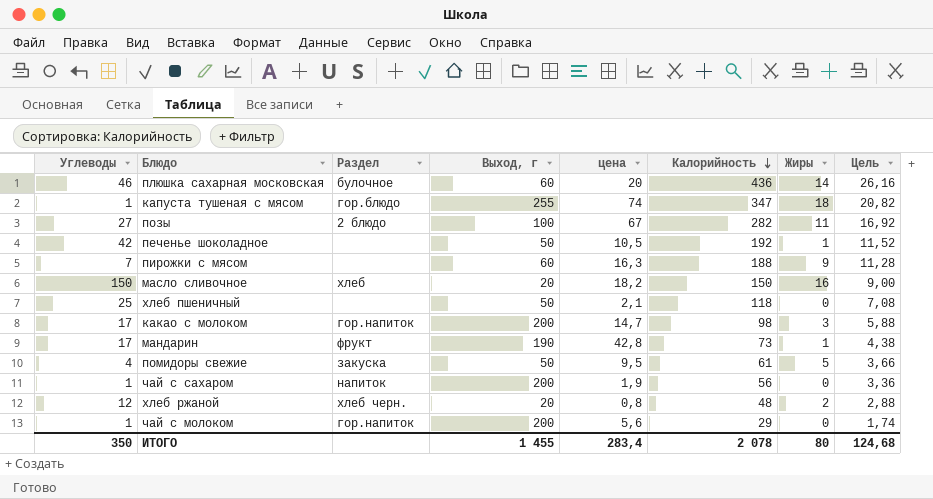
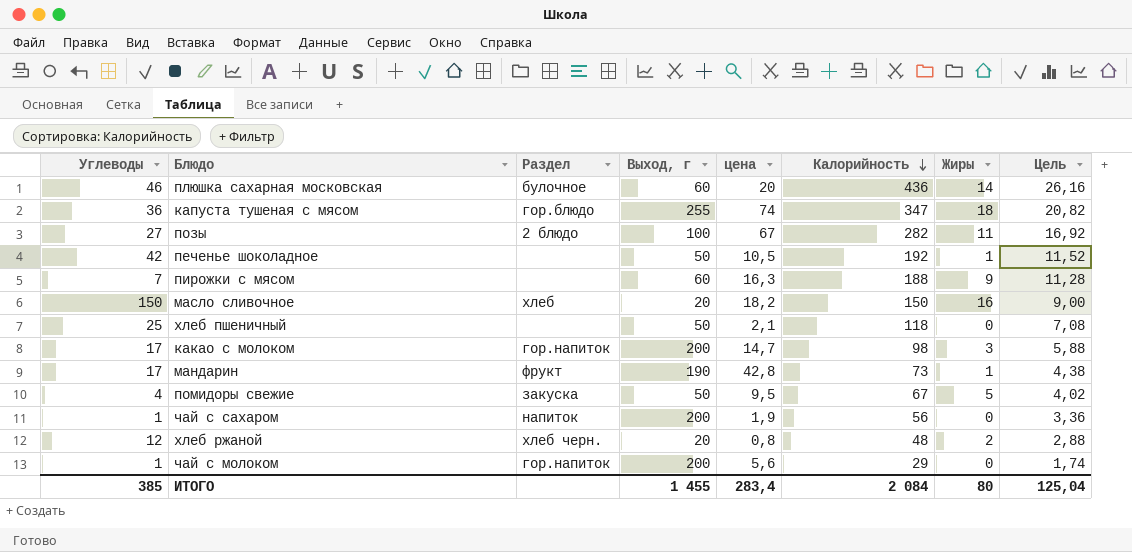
капуста тушеная с мясом | Углеводы: 1 -> 36
помидоры свежие | Калорийность: 61 -> 67
помидоры свежие | Цель: 3,66 -> 4,02
ИТОГО | Углеводы: 350 -> 385
ИТОГО | Калорийность: 2 078 -> 2 084
ИТОГО | Цель: 124,68 -> 125,04

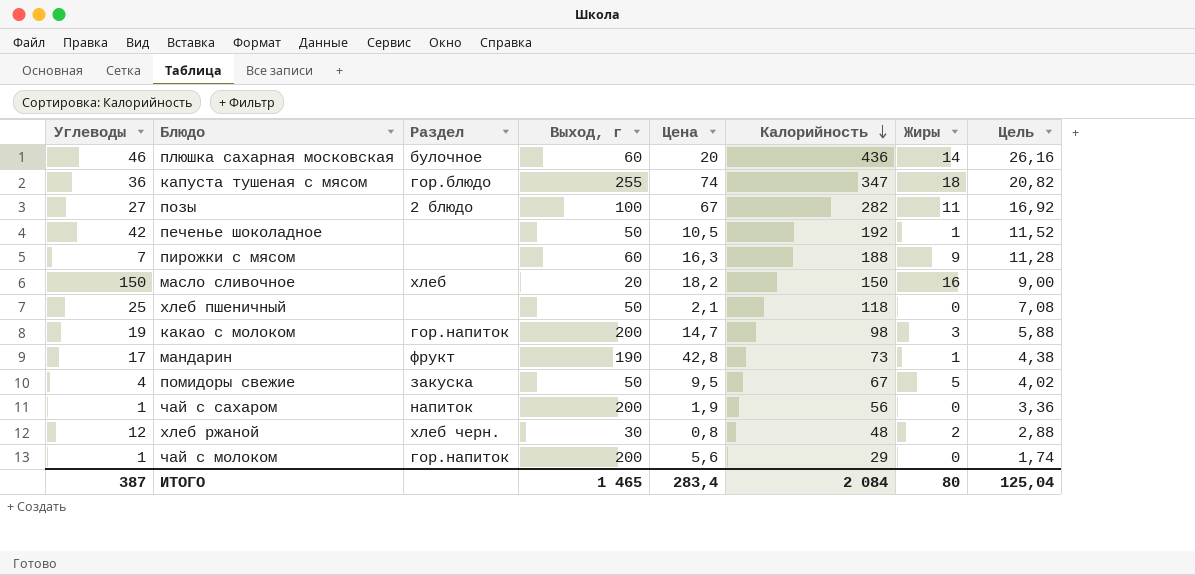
column name: цена -> Цена
какао с молоком | Углеводы: 17 -> 19
хлеб ржаной | Выход, г: 20 -> 30
ИТОГО | Углеводы: 385 -> 387
ИТОГО | Выход, г: 1 455 -> 1 465

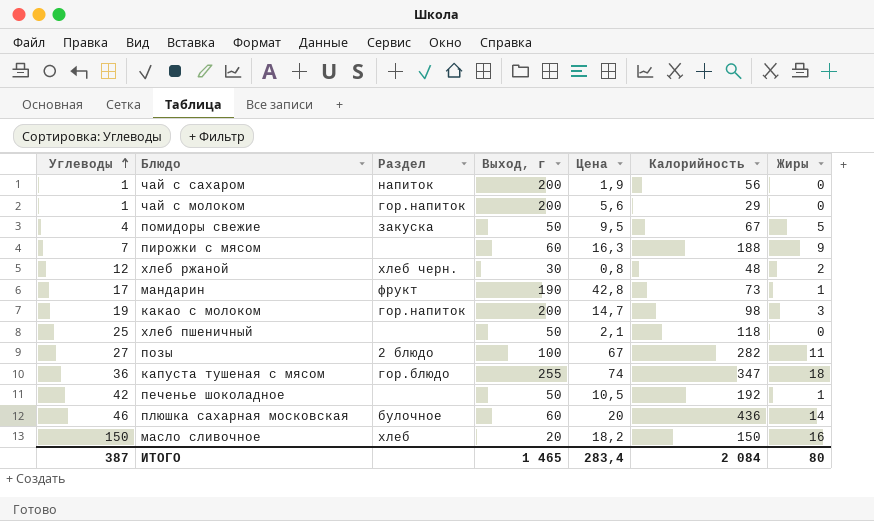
row order: Калорийность descending -> Углеводы ascending
column Цель | formula: [Калорийность] * 0,06 -> none

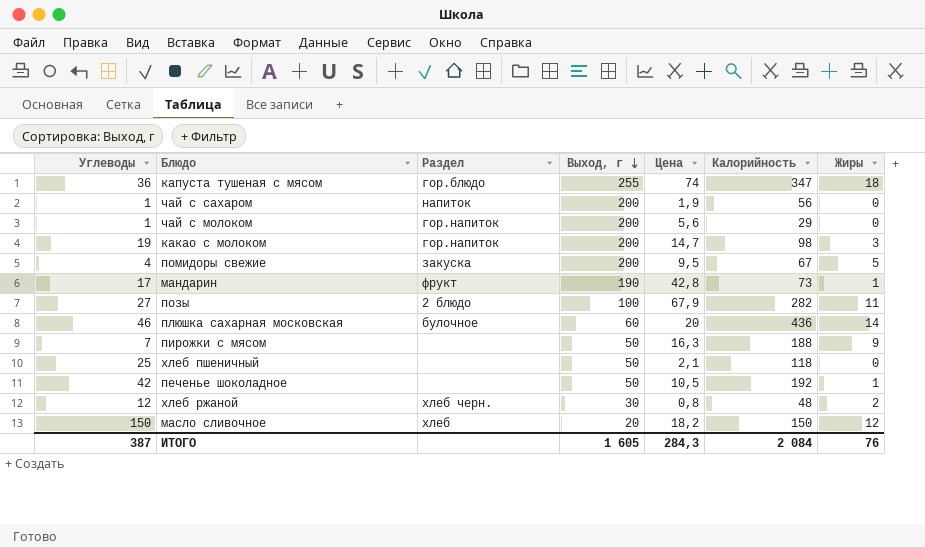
row order: Углеводы ascending -> Выход, г descending
помидоры свежие | Выход, г: 50 -> 200
позы | Цена: 67 -> 67,9
пирожки с мясом | Выход, г: 60 -> 50
масло сливочное | Жиры: 16 -> 12
ИТОГО | Выход, г: 1 465 -> 1 605
ИТОГО | Цена: 283,4 -> 284,3
ИТОГО | Жиры: 80 -> 76

